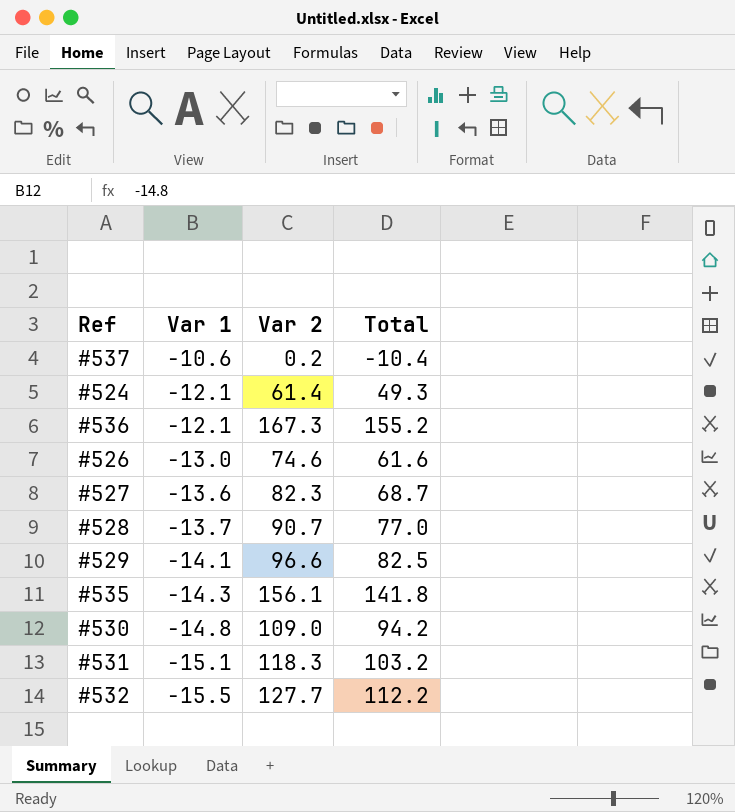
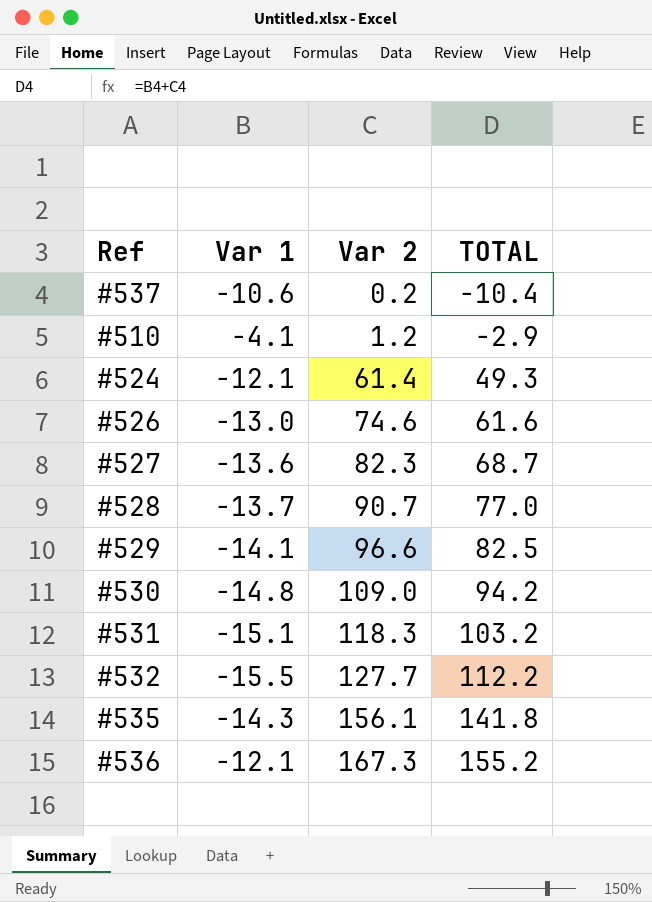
row order: Var 1 descending -> Var 2 ascending
column name: Total -> TOTAL
row #510: none -> -4.1 | 1.2 | -2.9

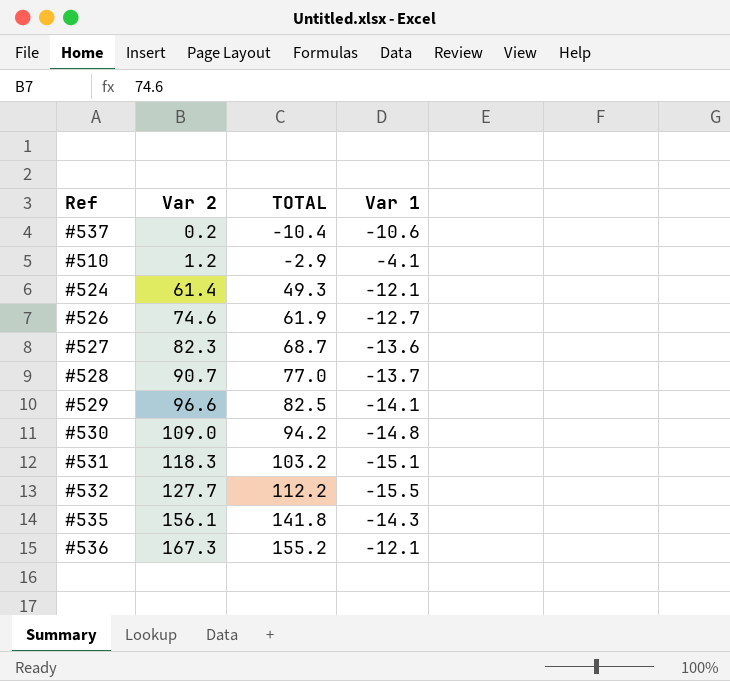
column Var 1 | position: 2 -> 4
#526 | TOTAL: 61.6 -> 61.9
#526 | Var 1: -13.0 -> -12.7

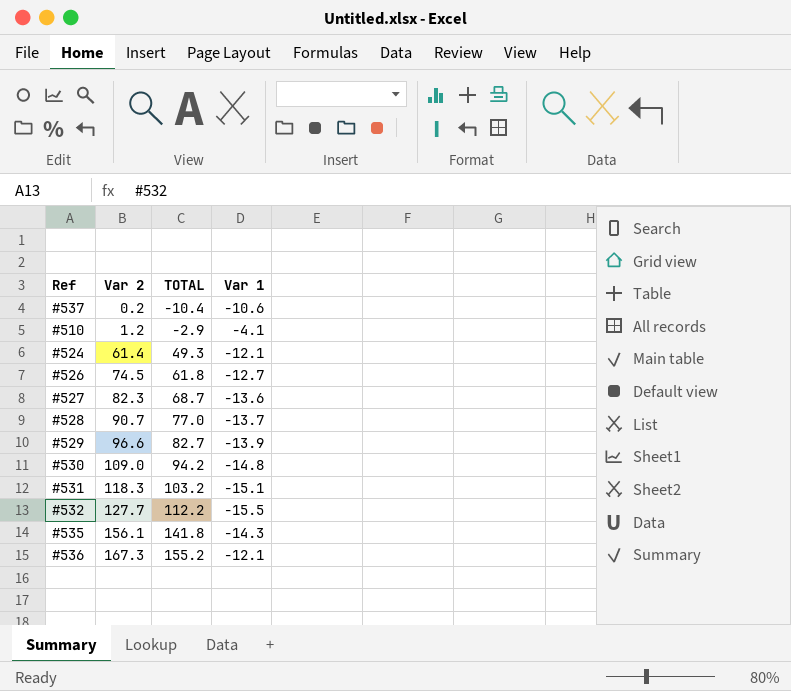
#526 | Var 2: 74.6 -> 74.5
#526 | TOTAL: 61.9 -> 61.8
#529 | TOTAL: 82.5 -> 82.7
#529 | Var 1: -14.1 -> -13.9

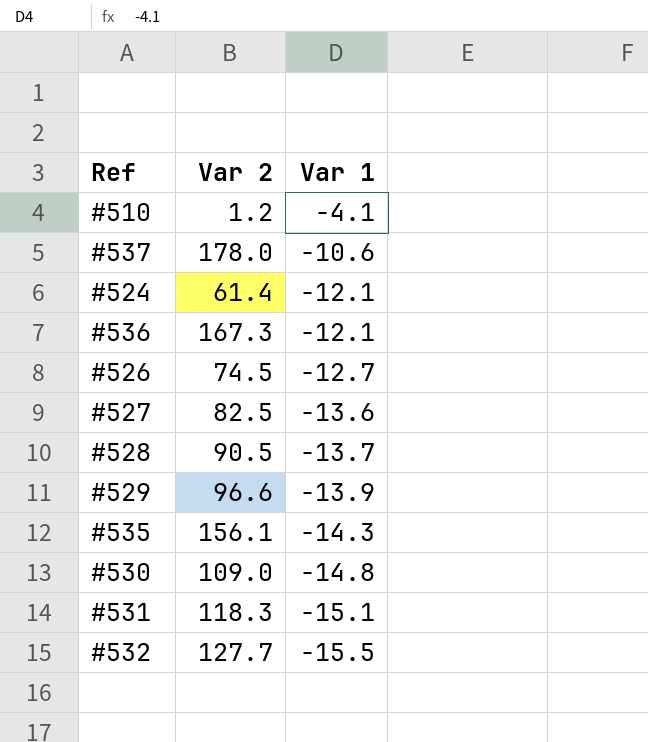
row order: Var 2 ascending -> Var 1 descending
column TOTAL | formula: [Var 2] + [Var 1] -> none
#537 | Var 2: 0.2 -> 178.0
#527 | Var 2: 82.3 -> 82.5
#528 | Var 2: 90.7 -> 90.5

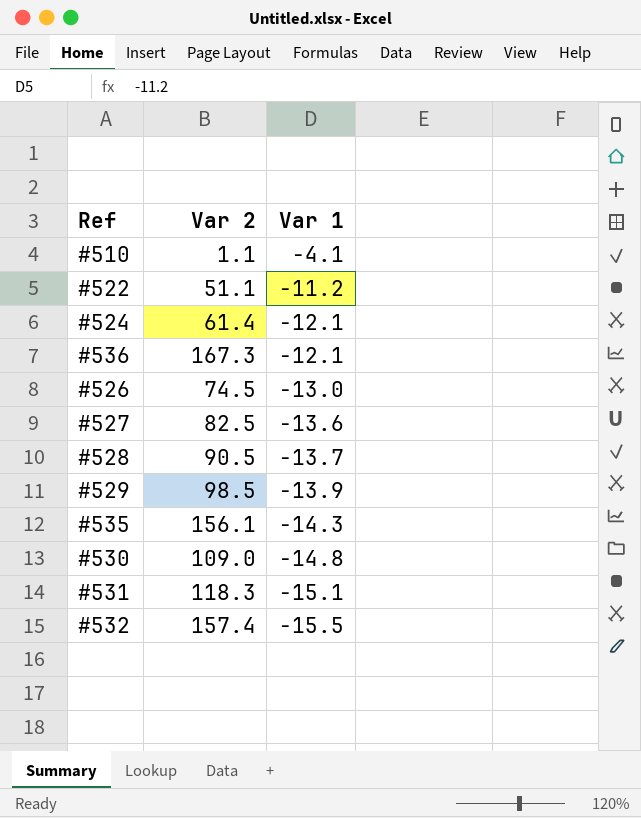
row #537: 178.0 | -10.6 -> none
#510 | Var 2: 1.2 -> 1.1
row #522: none -> 51.1 | -11.2
#526 | Var 1: -12.7 -> -13.0
#529 | Var 2: 96.6 -> 98.5
#532 | Var 2: 127.7 -> 157.4

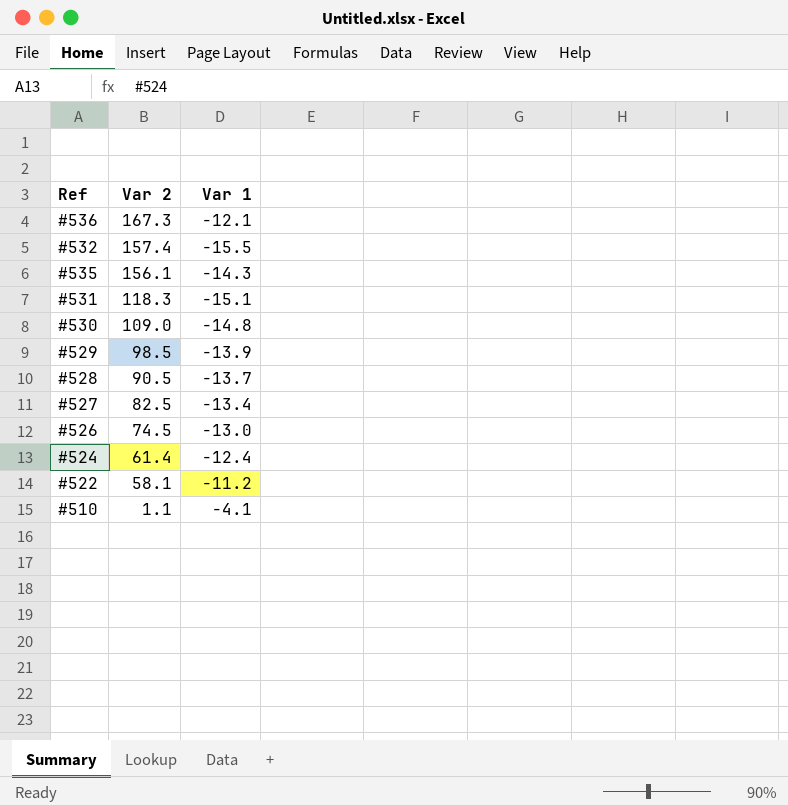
row order: Var 1 descending -> Var 2 descending
#527 | Var 1: -13.6 -> -13.4
#524 | Var 1: -12.1 -> -12.4
#522 | Var 2: 51.1 -> 58.1

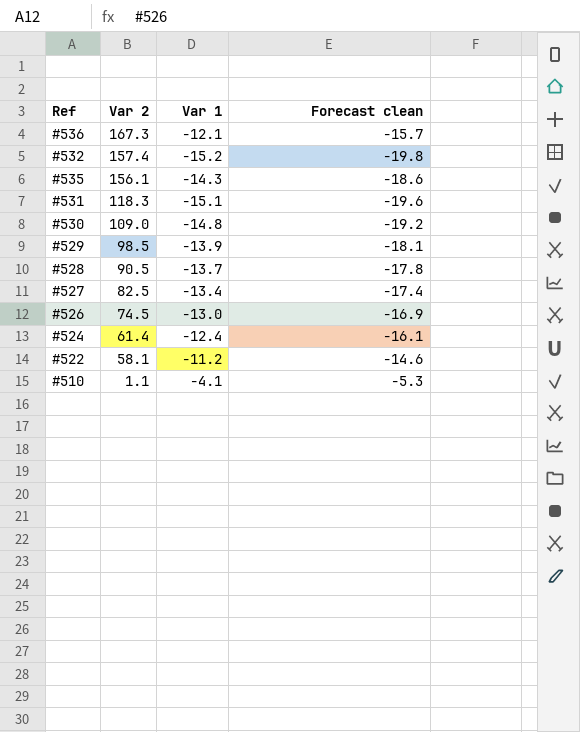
column Forecast clean | formula: none -> [Var 1] * 1.3
#532 | Var 1: -15.5 -> -15.2

